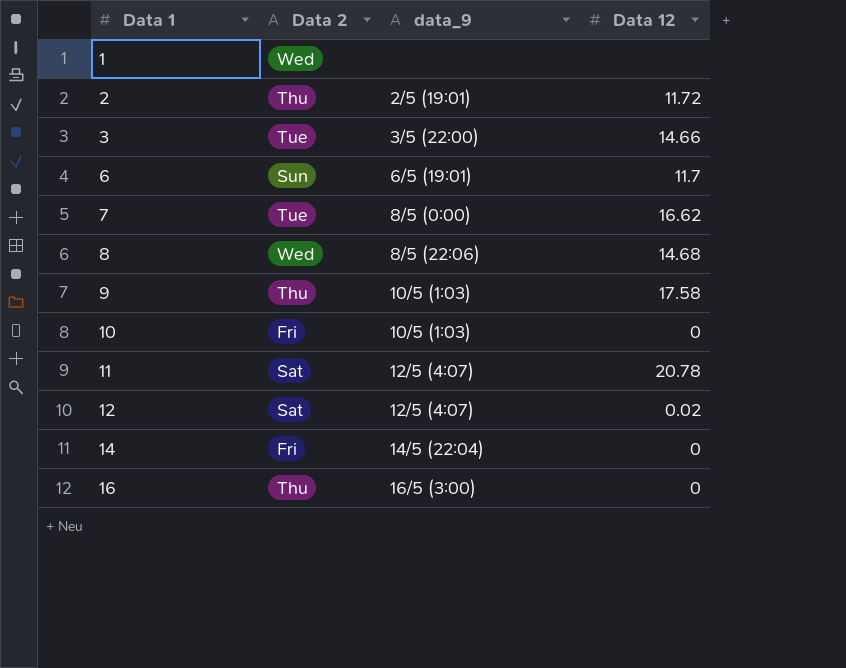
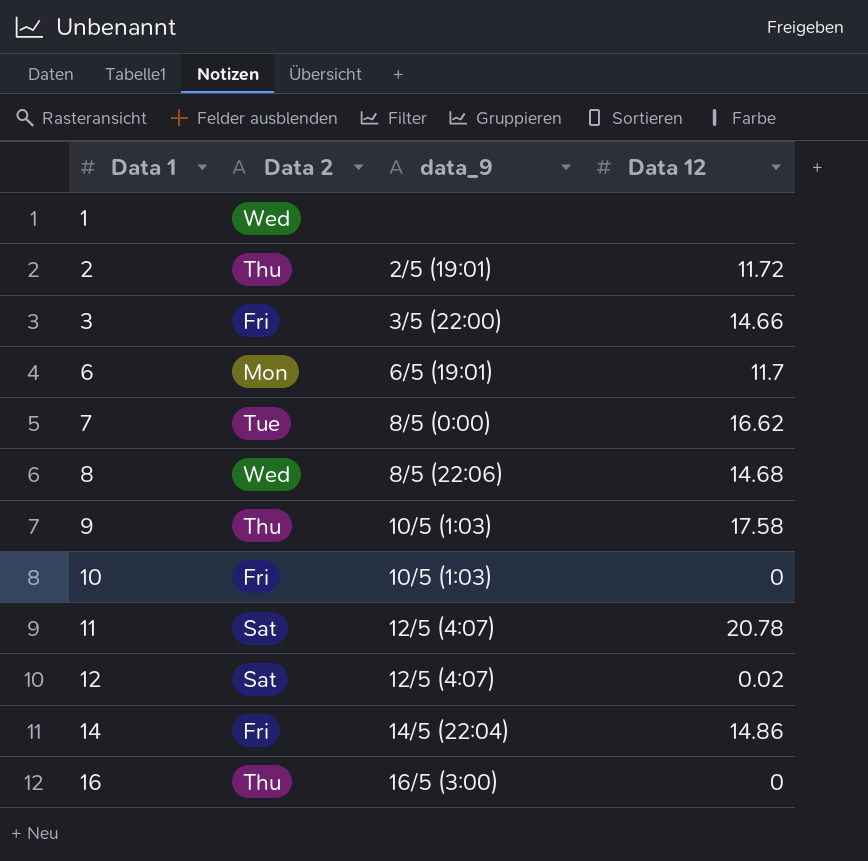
3 | Data 2: Tue -> Fri
6 | Data 2: Sun -> Mon
14 | Data 12: 0 -> 14.86

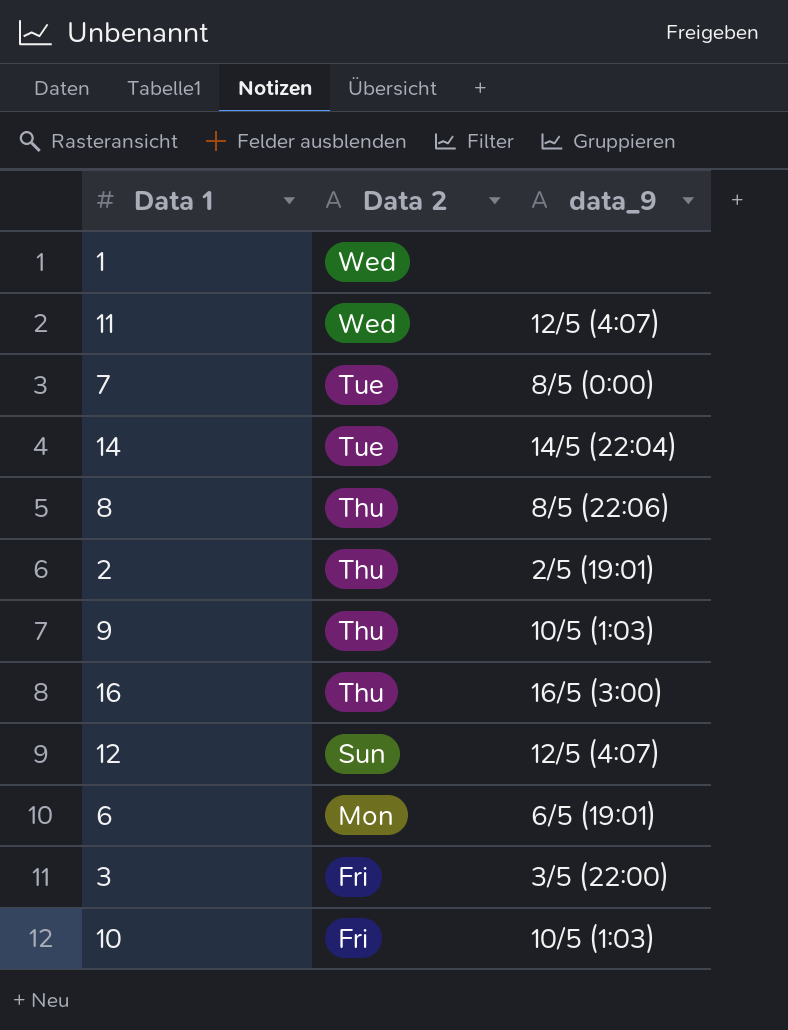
row order: Data 1 ascending -> Data 2 descending
column Data 12 | position: 4 -> none
11 | Data 2: Sat -> Wed
14 | Data 2: Fri -> Tue
8 | Data 2: Wed -> Thu
12 | Data 2: Sat -> Sun

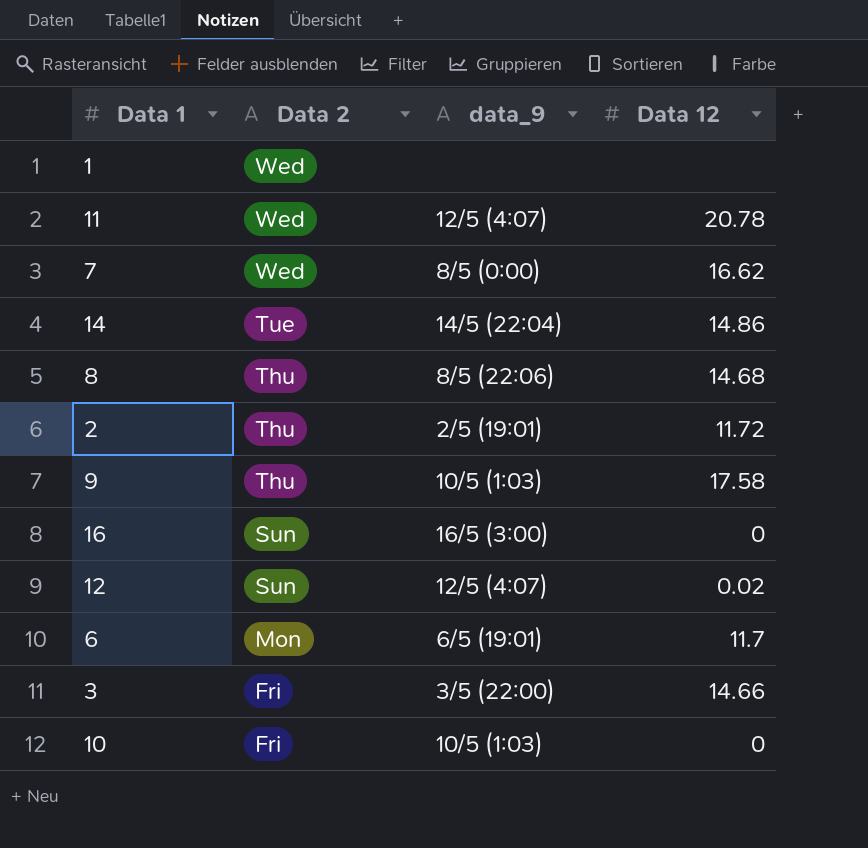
column Data 12 | position: none -> 4
7 | Data 2: Tue -> Wed
16 | Data 2: Thu -> Sun

